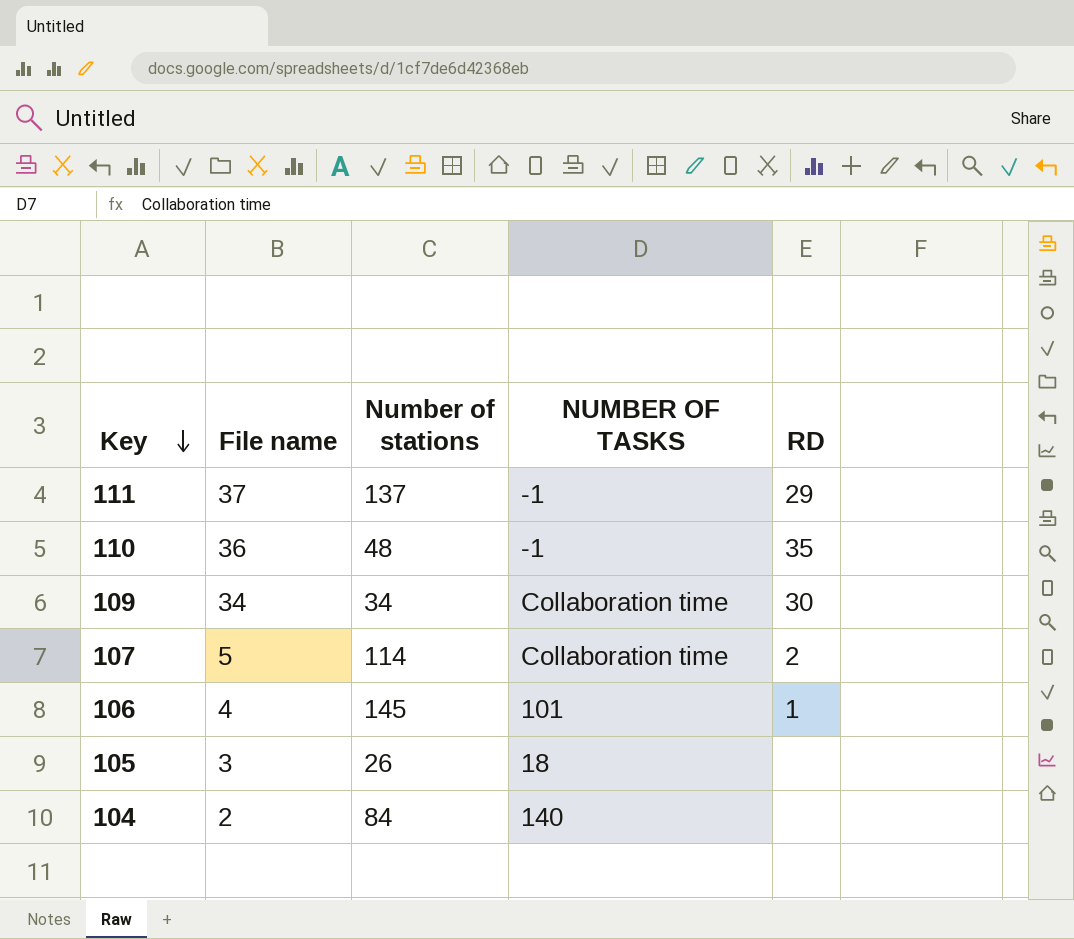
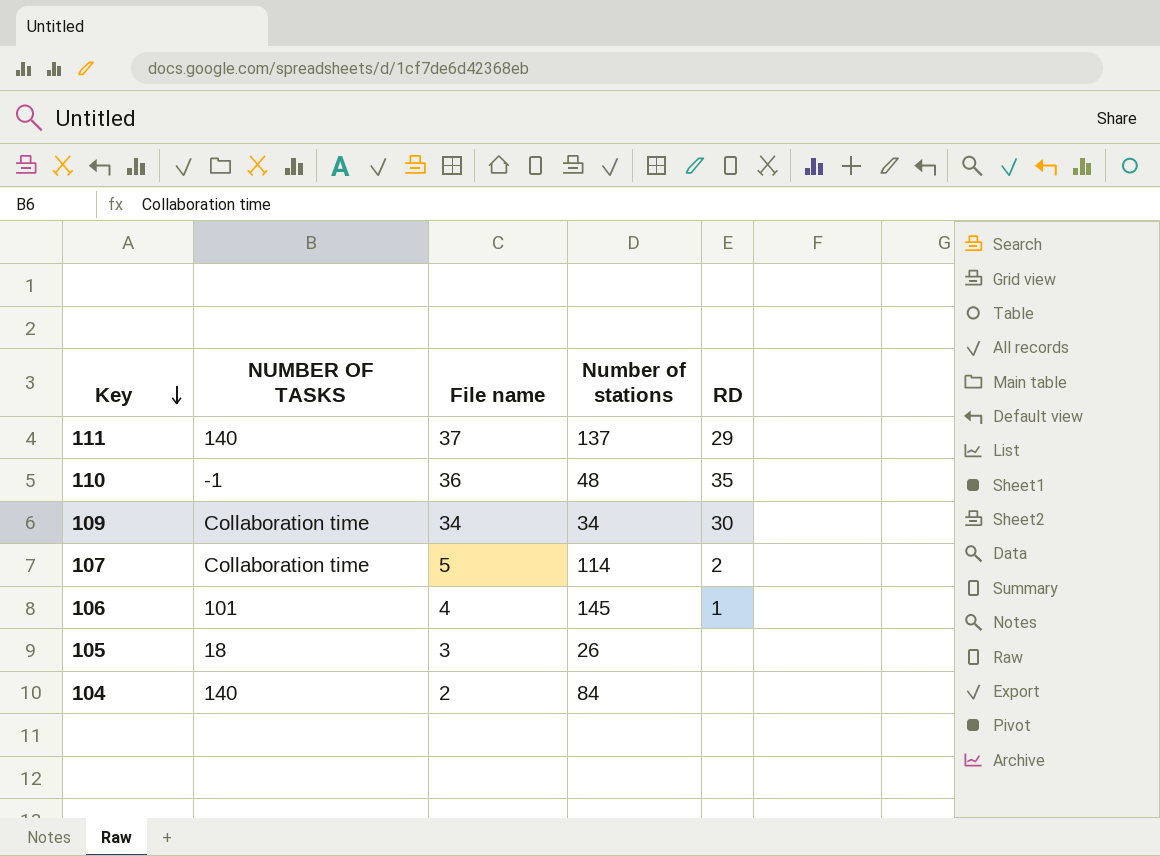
column NUMBER OF TASKS | position: 4 -> 2
111 | NUMBER OF TASKS: -1 -> 140

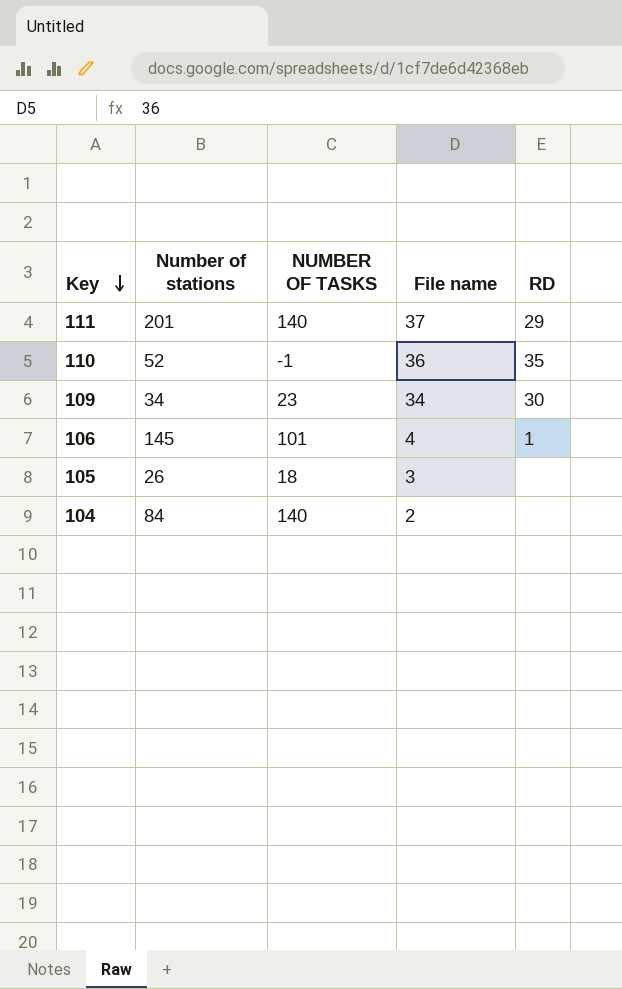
column Number of stations | position: 4 -> 2
row 107: Collaboration time | 5 | 114 | 2 -> none
111 | Number of stations: 137 -> 201
110 | Number of stations: 48 -> 52
109 | NUMBER OF TASKS: Collaboration time -> 23

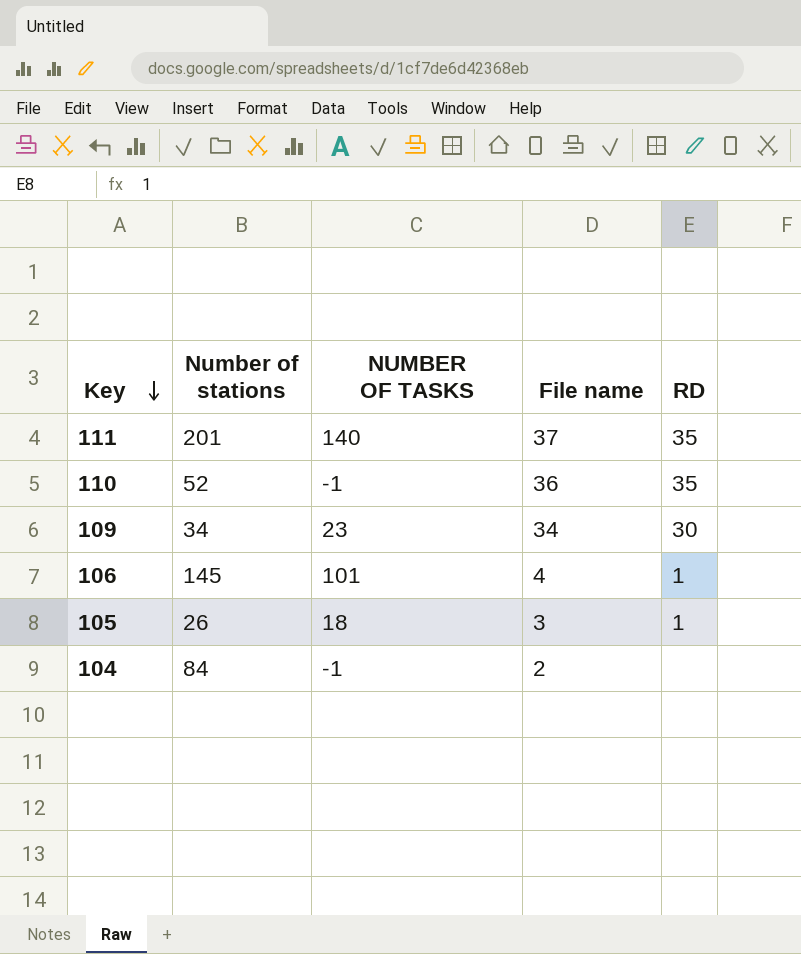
111 | RD: 29 -> 35
105 | RD: none -> 1
104 | NUMBER OF TASKS: 140 -> -1

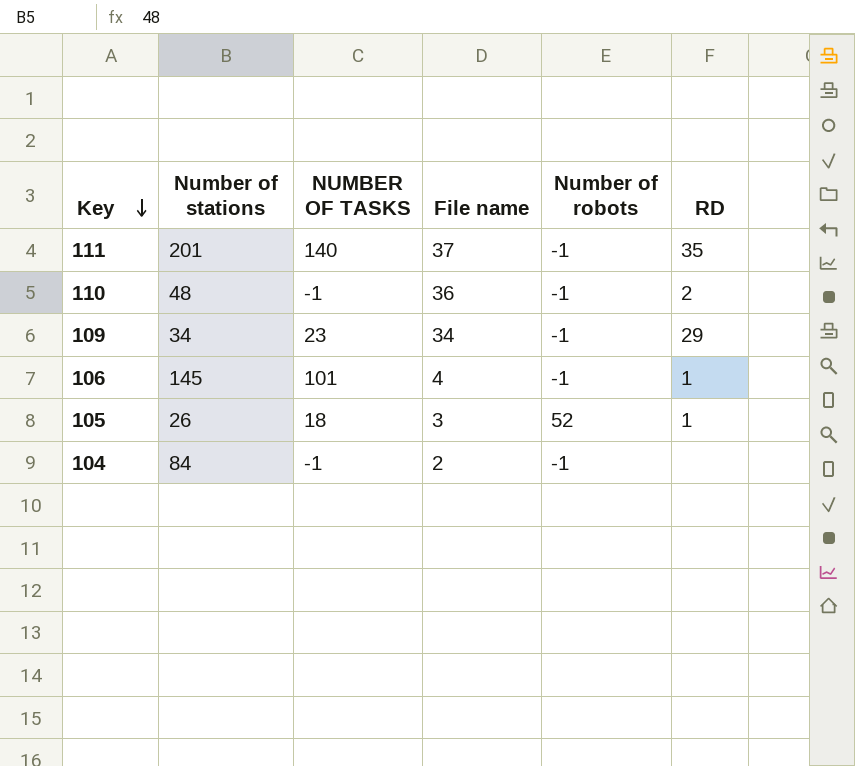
column Number of robots | position: none -> 5
110 | Number of stations: 52 -> 48
110 | RD: 35 -> 2
109 | RD: 30 -> 29

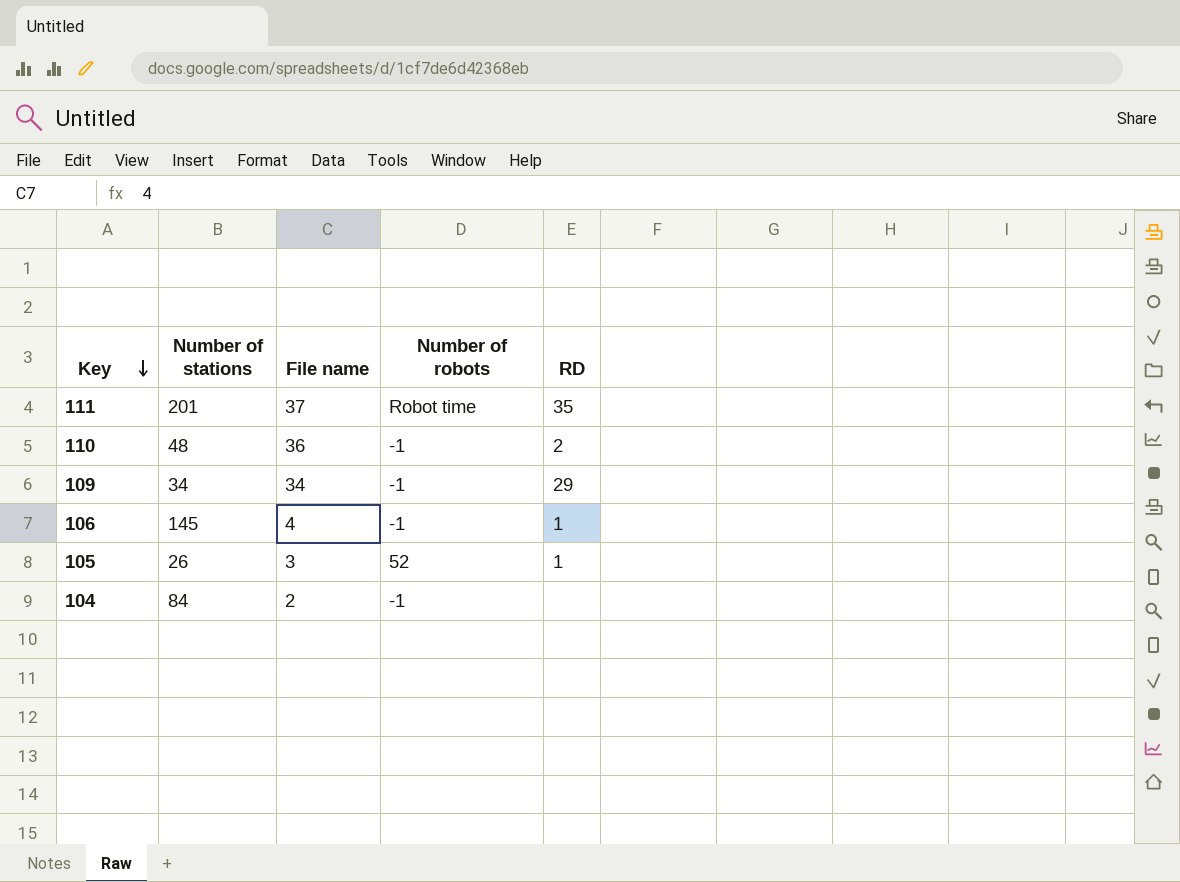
column NUMBER OF TASKS | position: 3 -> none
111 | Number of robots: -1 -> Robot time

